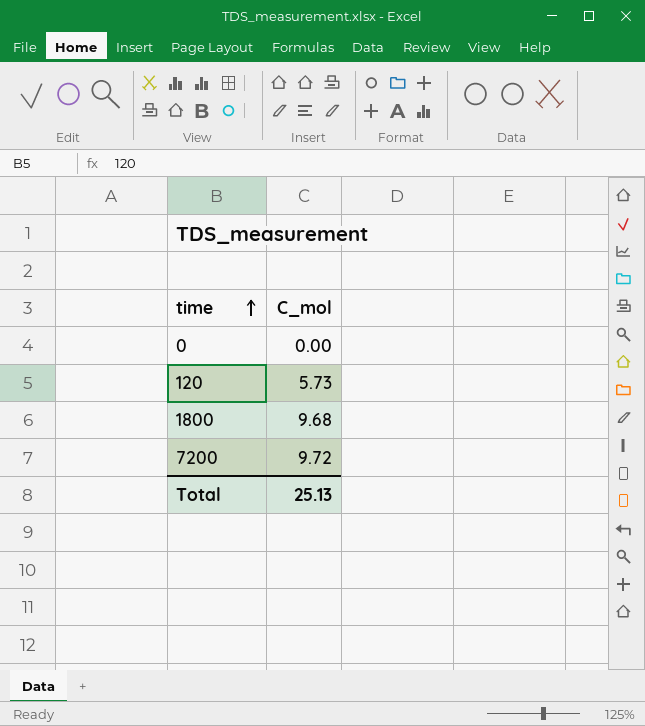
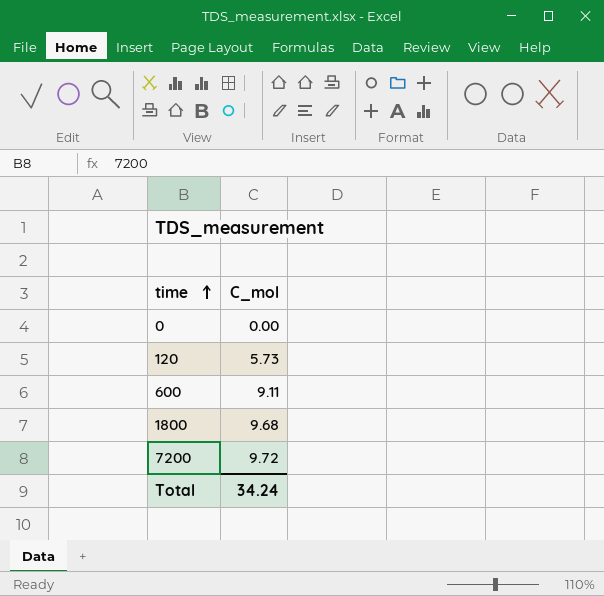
row 600: none -> 9.11
Total | C_mol: 25.13 -> 34.24

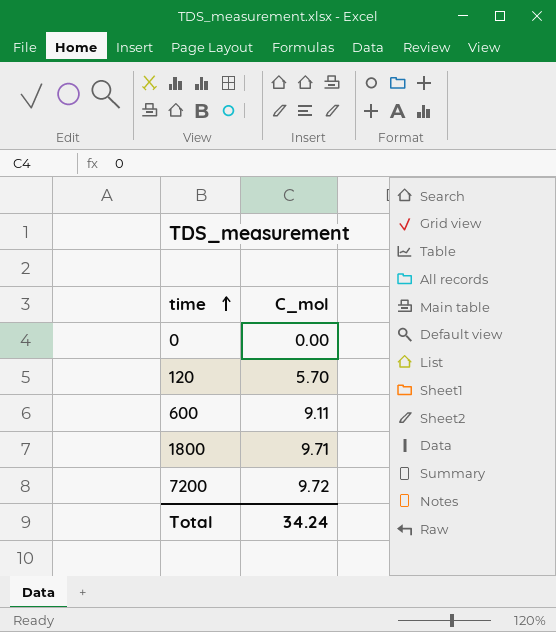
120 | C_mol: 5.73 -> 5.70
1800 | C_mol: 9.68 -> 9.71

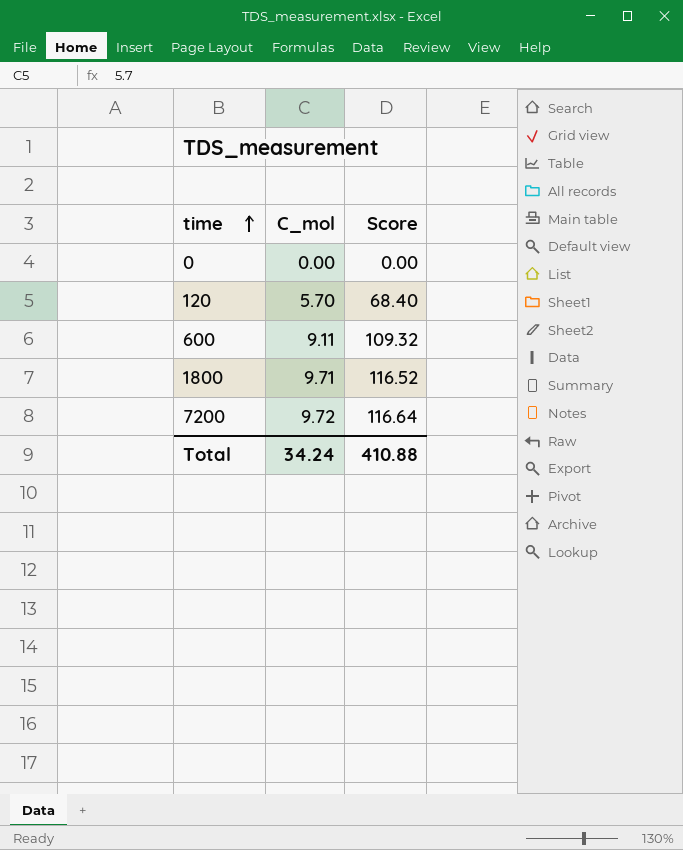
column Score | formula: none -> [C_mol] * 12

